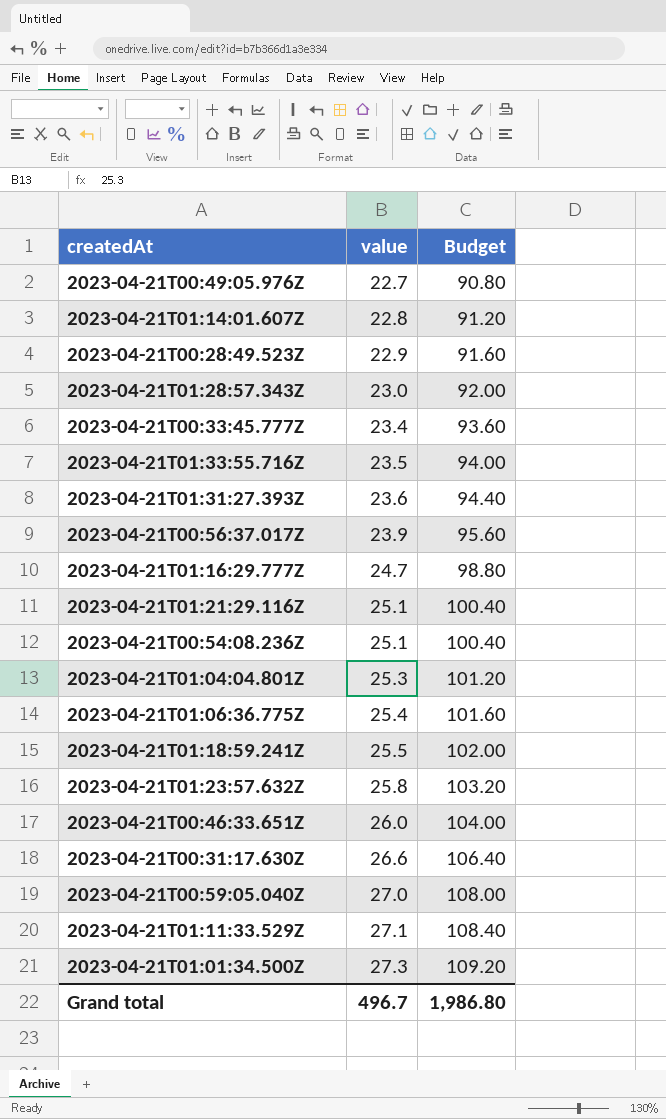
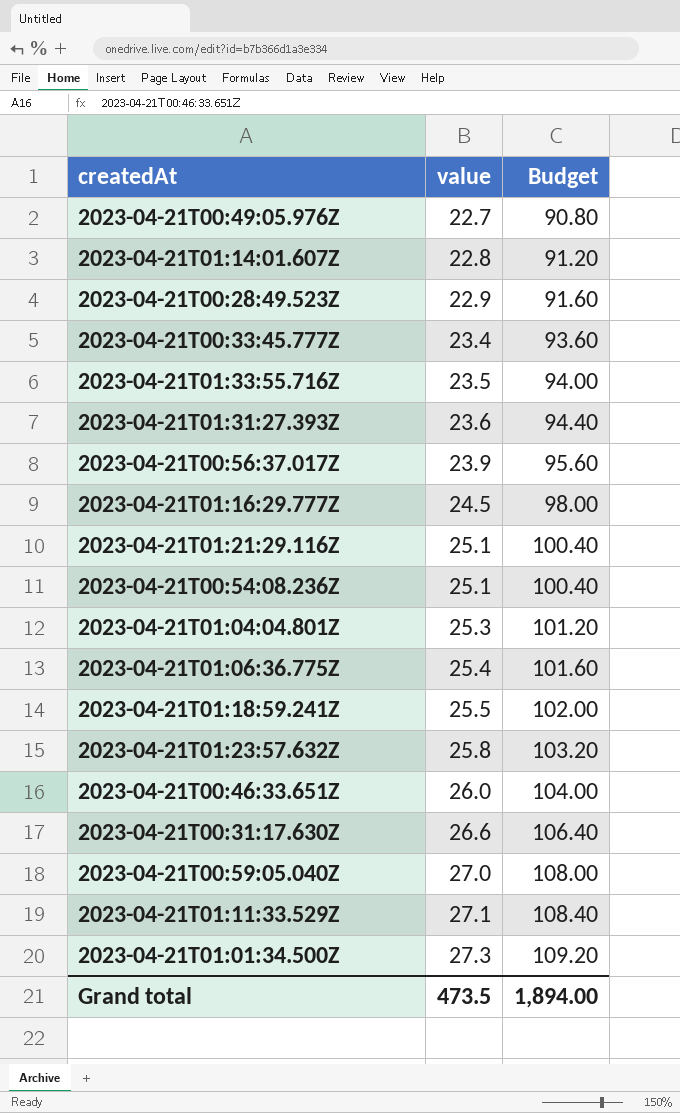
row 2023-04-21T01:28:57.343Z: 23.0 | 92.00 -> none
2023-04-21T01:16:29.777Z | value: 24.7 -> 24.5
2023-04-21T01:16:29.777Z | Budget: 98.80 -> 98.00
Grand total | value: 496.7 -> 473.5
Grand total | Budget: 1,986.80 -> 1,894.00

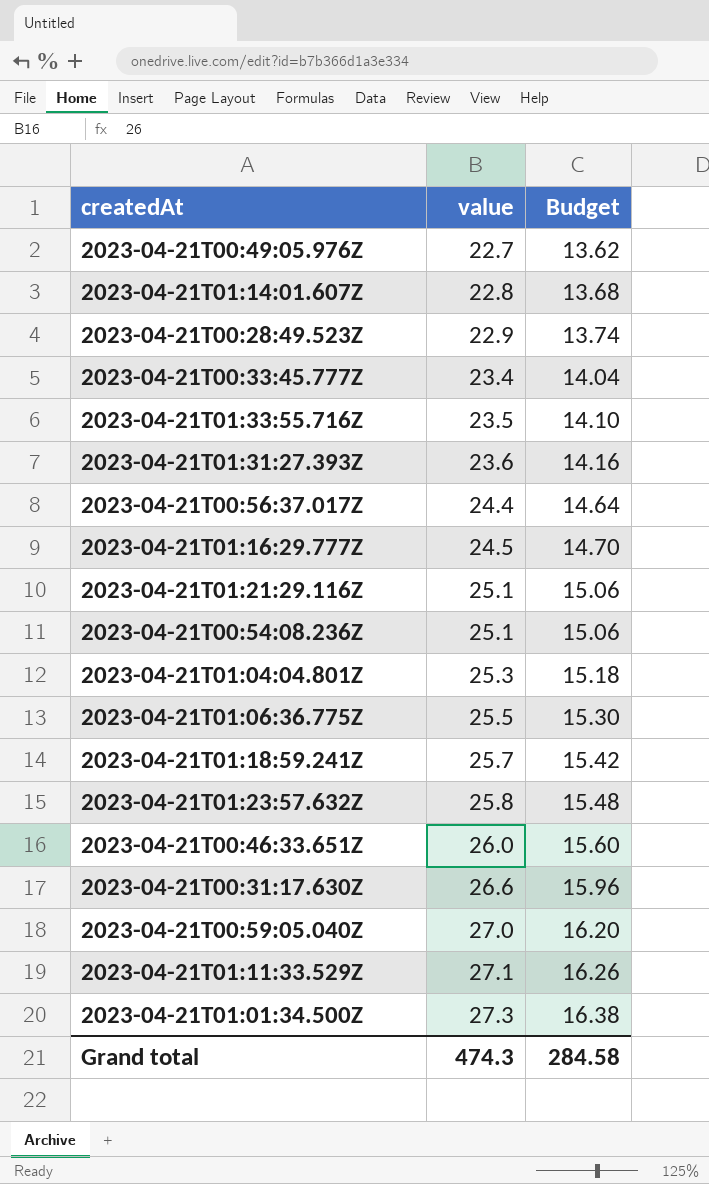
column Budget | formula: [value] * 4 -> [value] * 0.6
2023-04-21T00:56:37.017Z | value: 23.9 -> 24.4
2023-04-21T01:06:36.775Z | value: 25.4 -> 25.5
2023-04-21T01:18:59.241Z | value: 25.5 -> 25.7
Grand total | value: 473.5 -> 474.3
Grand total | Budget: 1,894.00 -> 284.58

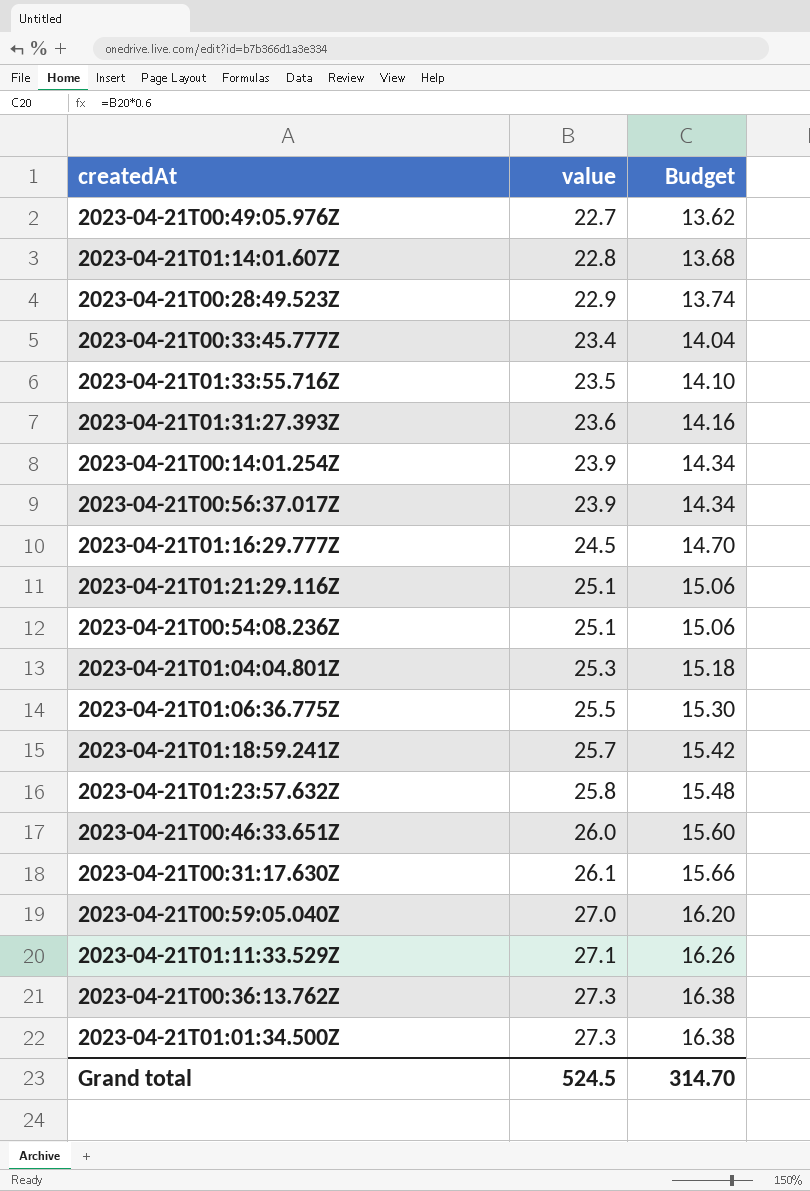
row 2023-04-21T00:14:01.254Z: none -> 23.9 | 14.34
2023-04-21T00:56:37.017Z | value: 24.4 -> 23.9
2023-04-21T00:56:37.017Z | Budget: 14.64 -> 14.34
2023-04-21T00:31:17.630Z | value: 26.6 -> 26.1
2023-04-21T00:31:17.630Z | Budget: 15.96 -> 15.66
row 2023-04-21T00:36:13.762Z: none -> 27.3 | 16.38
Grand total | value: 474.3 -> 524.5
Grand total | Budget: 284.58 -> 314.70

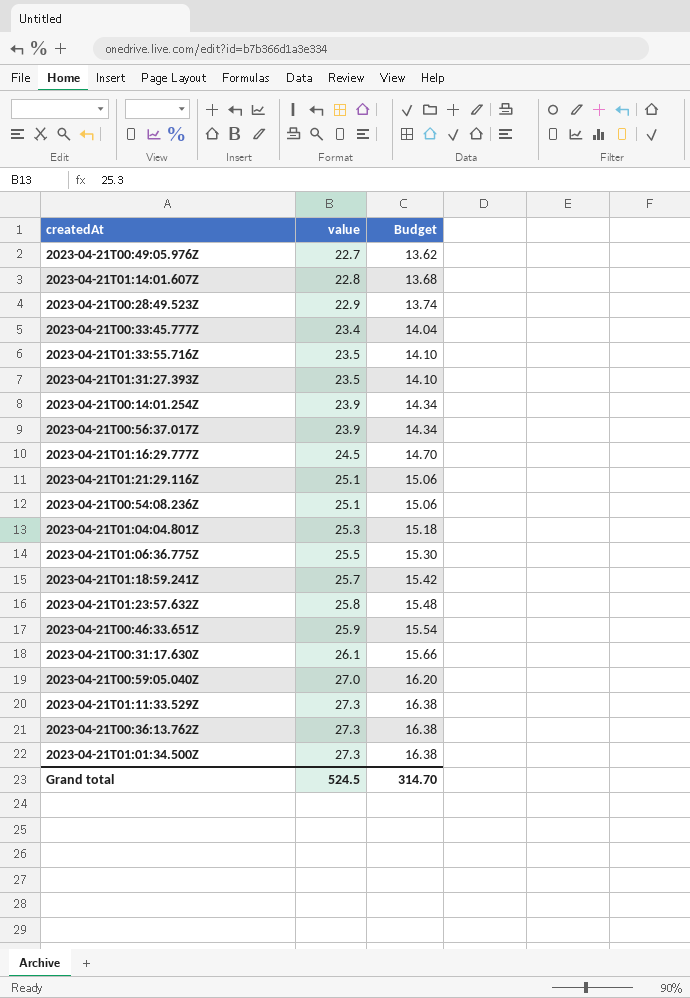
2023-04-21T01:31:27.393Z | value: 23.6 -> 23.5
2023-04-21T01:31:27.393Z | Budget: 14.16 -> 14.10
2023-04-21T00:46:33.651Z | value: 26.0 -> 25.9
2023-04-21T00:46:33.651Z | Budget: 15.60 -> 15.54
2023-04-21T01:11:33.529Z | value: 27.1 -> 27.3
2023-04-21T01:11:33.529Z | Budget: 16.26 -> 16.38

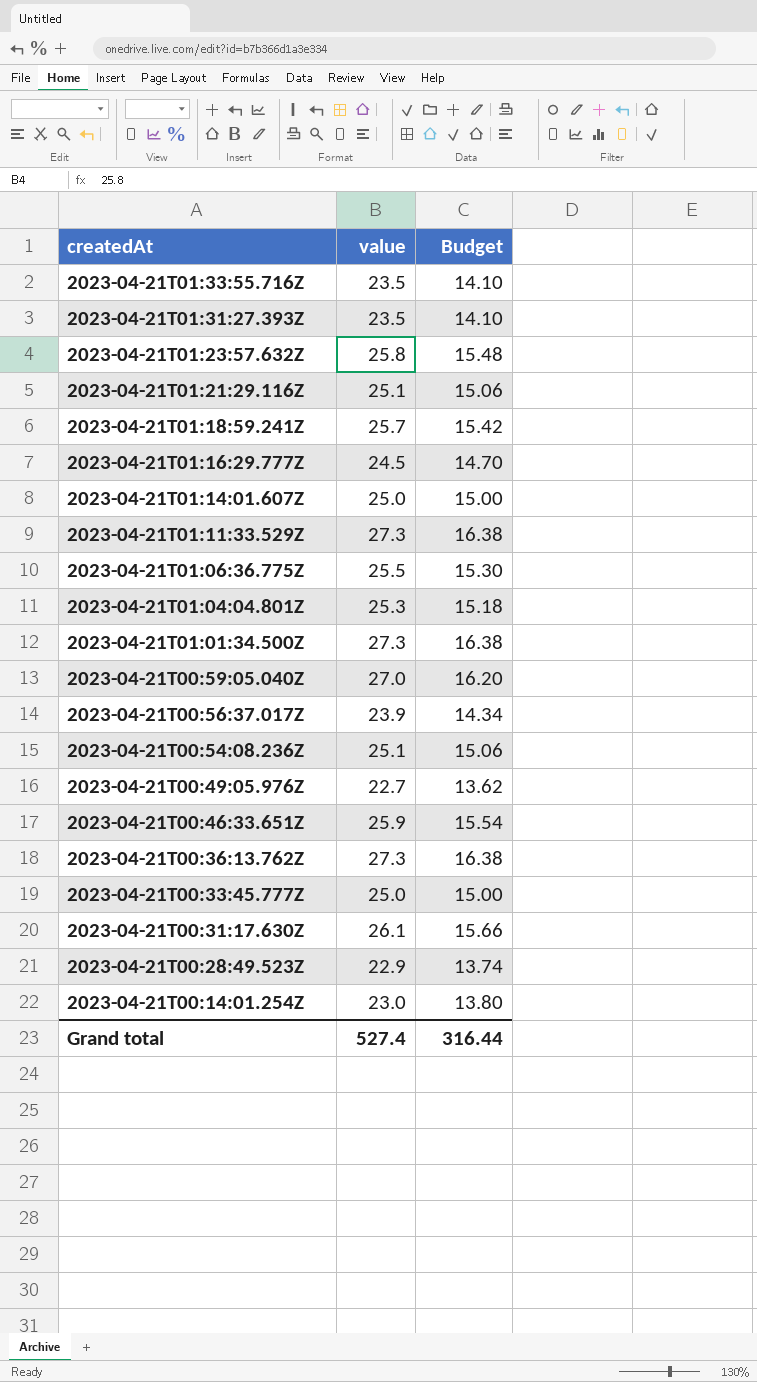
row order: value ascending -> createdAt descending
2023-04-21T01:14:01.607Z | value: 22.8 -> 25.0
2023-04-21T01:14:01.607Z | Budget: 13.68 -> 15.00
2023-04-21T00:33:45.777Z | value: 23.4 -> 25.0
2023-04-21T00:33:45.777Z | Budget: 14.04 -> 15.00
2023-04-21T00:14:01.254Z | value: 23.9 -> 23.0
2023-04-21T00:14:01.254Z | Budget: 14.34 -> 13.80
Grand total | value: 524.5 -> 527.4
Grand total | Budget: 314.70 -> 316.44

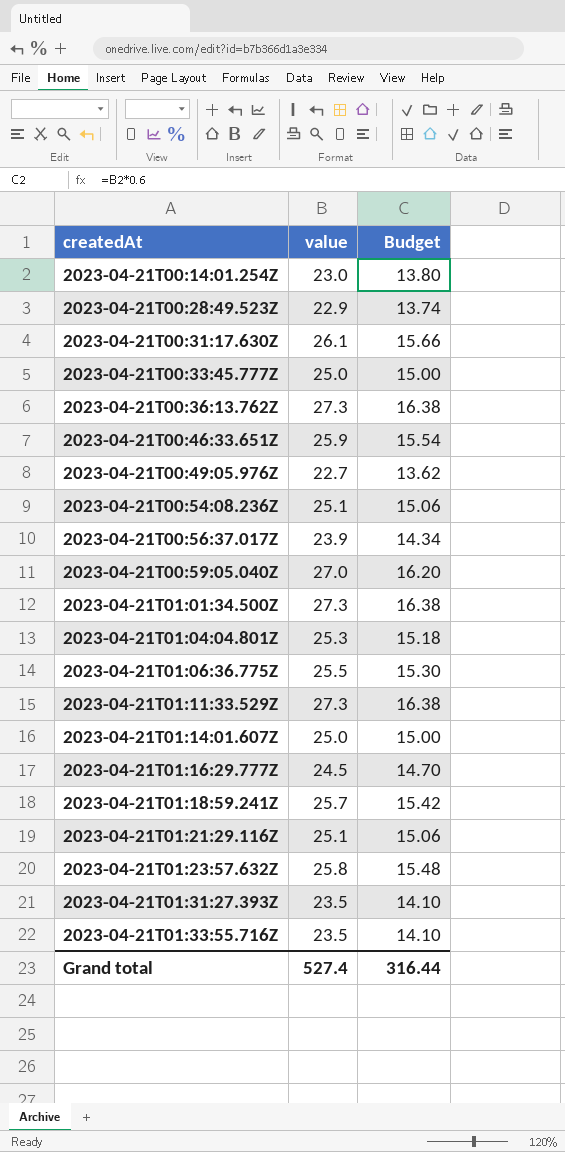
row order: createdAt descending -> createdAt ascending

